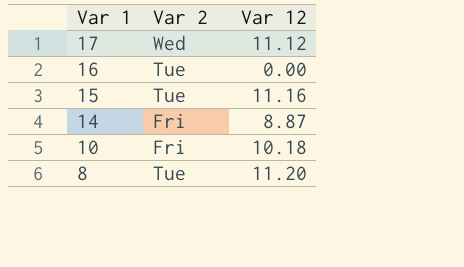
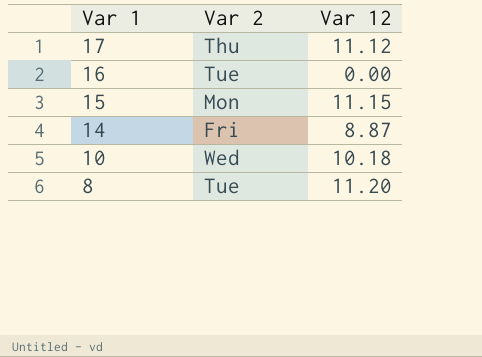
17 | Var 2: Wed -> Thu
15 | Var 2: Tue -> Mon
15 | Var 12: 11.16 -> 11.15
10 | Var 2: Fri -> Wed

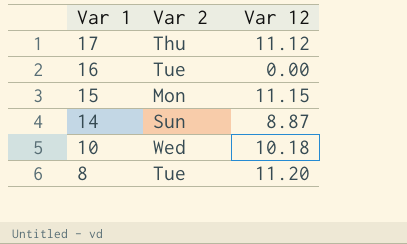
14 | Var 2: Fri -> Sun

